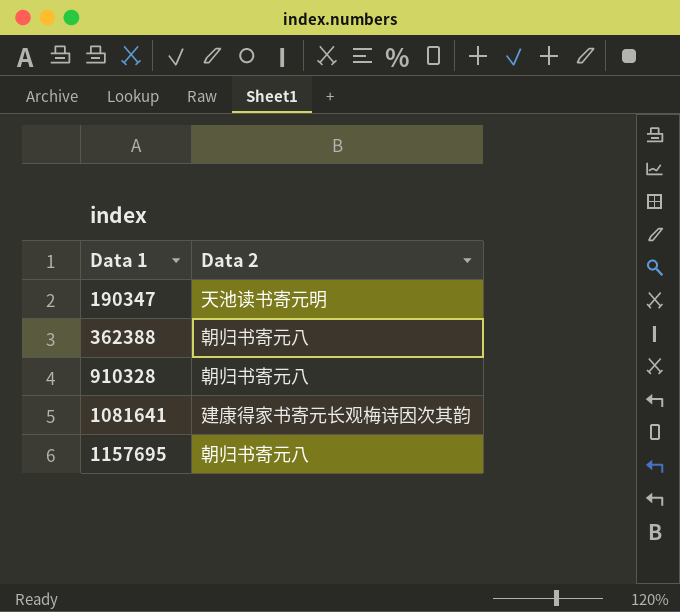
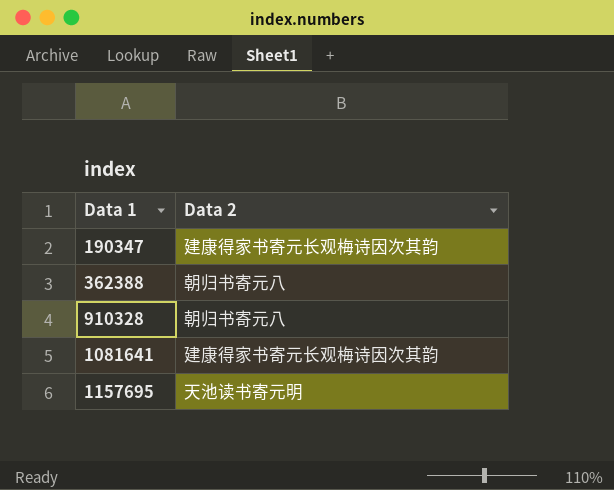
190347 | Data 2: 天池读书寄元明 -> 建康得家书寄元长观梅诗因次其韵
1157695 | Data 2: 朝归书寄元八 -> 天池读书寄元明

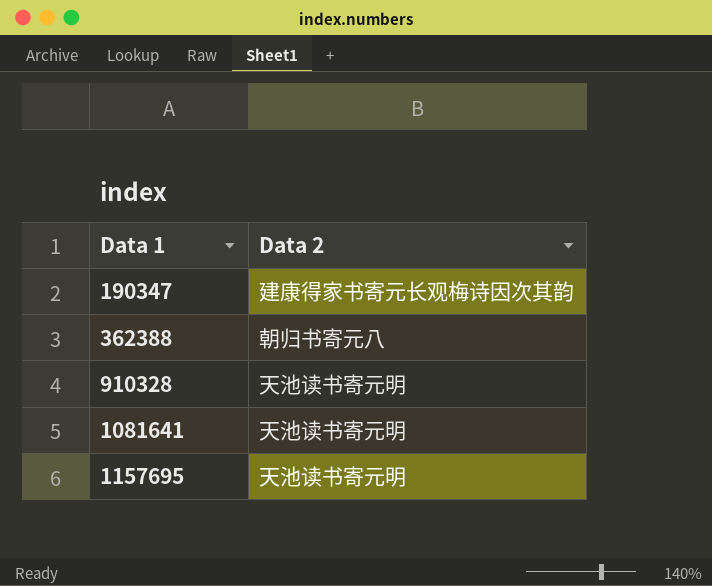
910328 | Data 2: 朝归书寄元八 -> 天池读书寄元明
1081641 | Data 2: 建康得家书寄元长观梅诗因次其韵 -> 天池读书寄元明

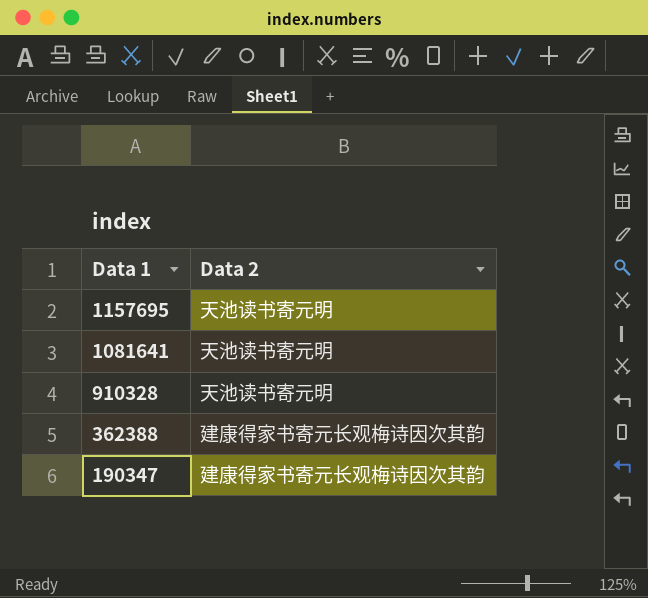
row order: Data 1 ascending -> Data 1 descending
362388 | Data 2: 朝归书寄元八 -> 建康得家书寄元长观梅诗因次其韵

